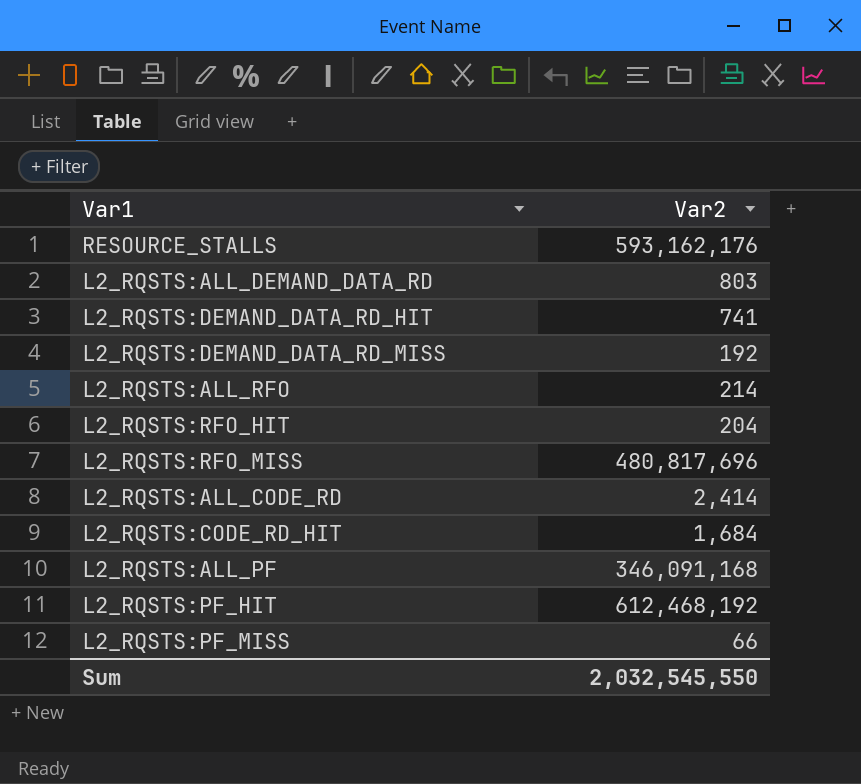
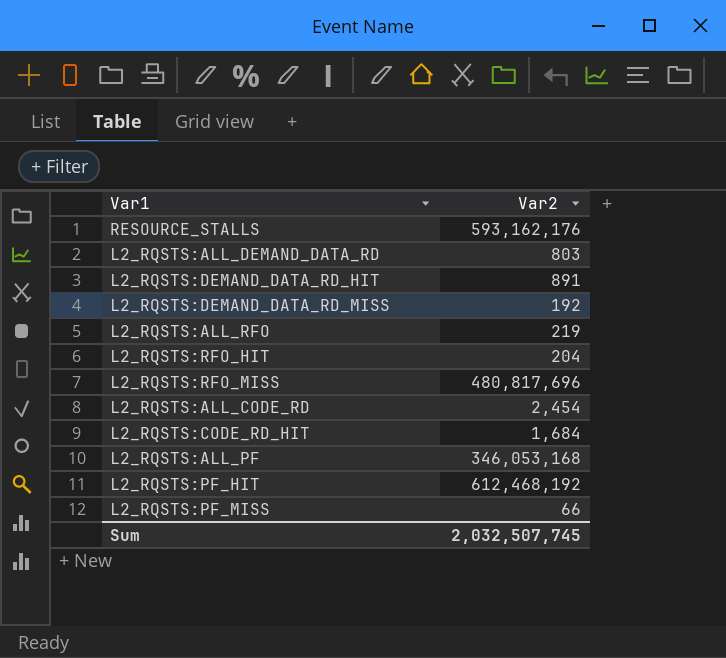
L2_RQSTS:DEMAND_DATA_RD_HIT | Var2: 741 -> 891
L2_RQSTS:ALL_RFO | Var2: 214 -> 219
L2_RQSTS:ALL_CODE_RD | Var2: 2,414 -> 2,454
L2_RQSTS:ALL_PF | Var2: 346,091,168 -> 346,053,168
Sum | Var2: 2,032,545,550 -> 2,032,507,745

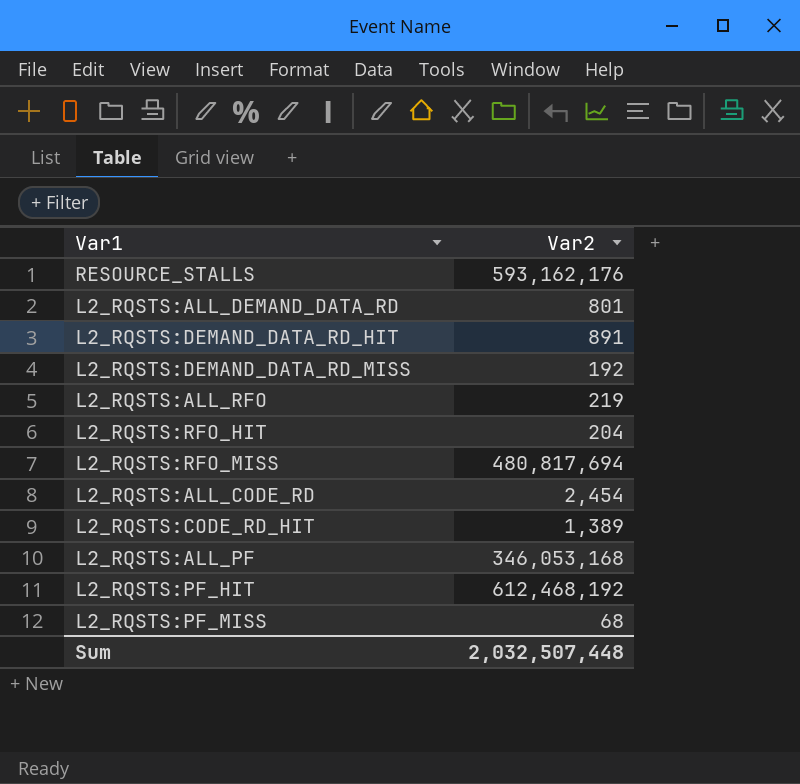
L2_RQSTS:ALL_DEMAND_DATA_RD | Var2: 803 -> 801
L2_RQSTS:RFO_MISS | Var2: 480,817,696 -> 480,817,694
L2_RQSTS:CODE_RD_HIT | Var2: 1,684 -> 1,389
L2_RQSTS:PF_MISS | Var2: 66 -> 68
Sum | Var2: 2,032,507,745 -> 2,032,507,448

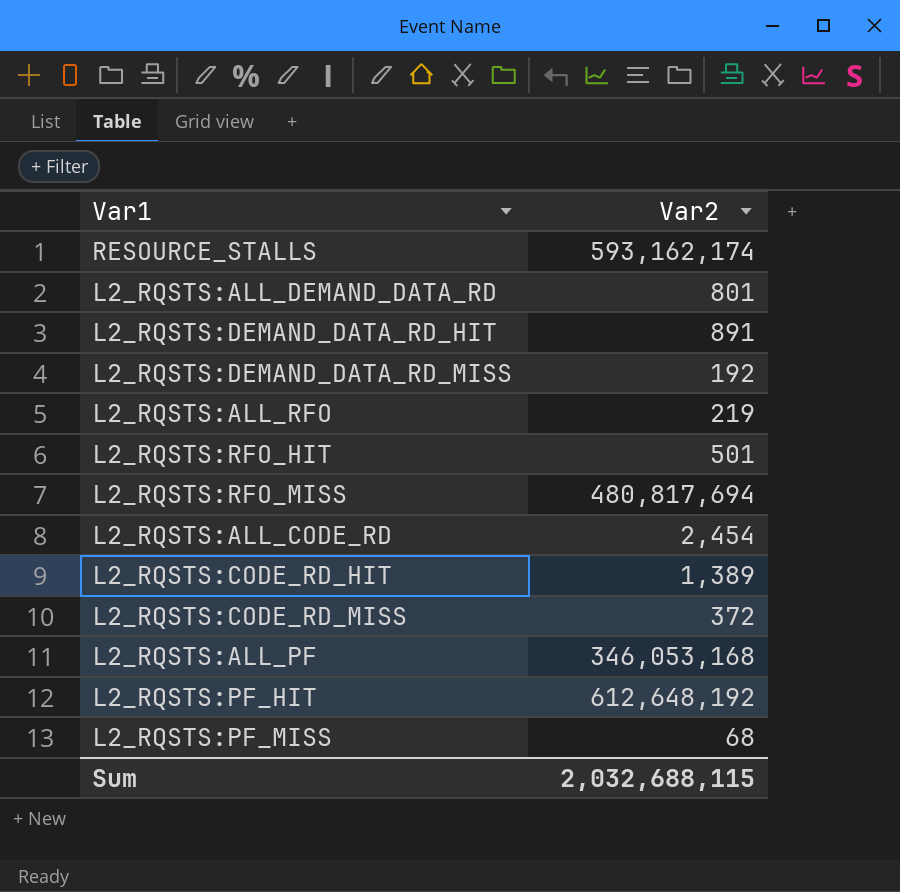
RESOURCE_STALLS | Var2: 593,162,176 -> 593,162,174
L2_RQSTS:RFO_HIT | Var2: 204 -> 501
row L2_RQSTS:CODE_RD_MISS: none -> 372
L2_RQSTS:PF_HIT | Var2: 612,468,192 -> 612,648,192
Sum | Var2: 2,032,507,448 -> 2,032,688,115

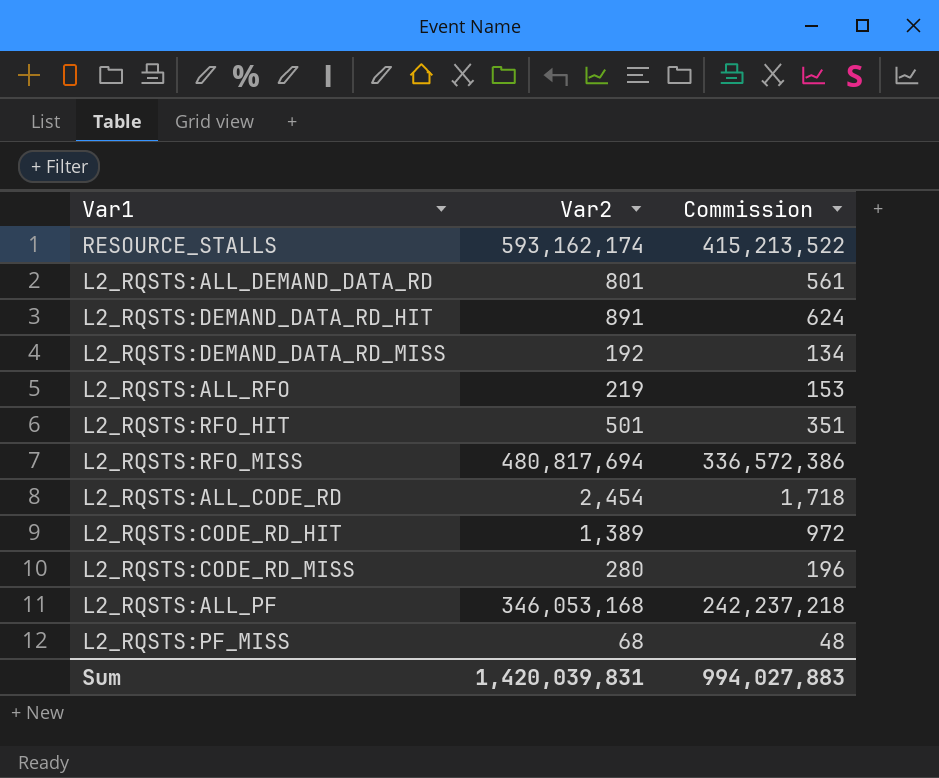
column Commission | formula: none -> [Var2] * 0.7
row L2_RQSTS:PF_HIT: 612,648,192 -> none
L2_RQSTS:CODE_RD_MISS | Var2: 372 -> 280
Sum | Var2: 2,032,688,115 -> 1,420,039,831

